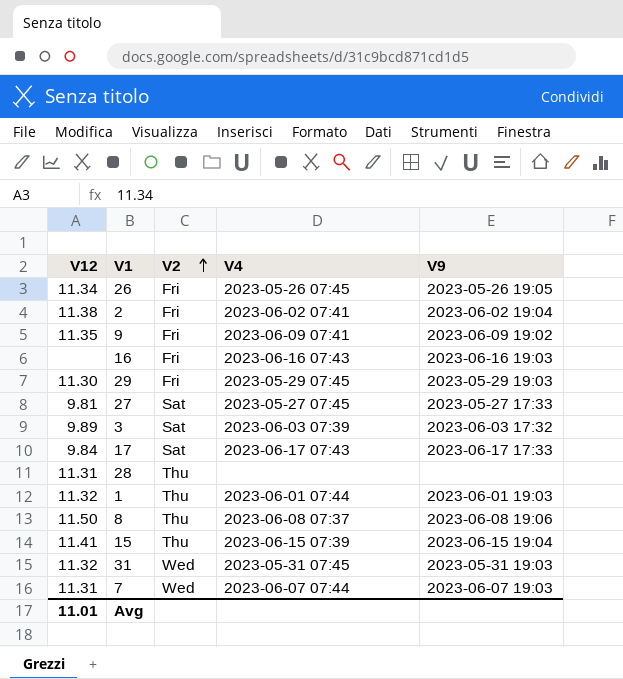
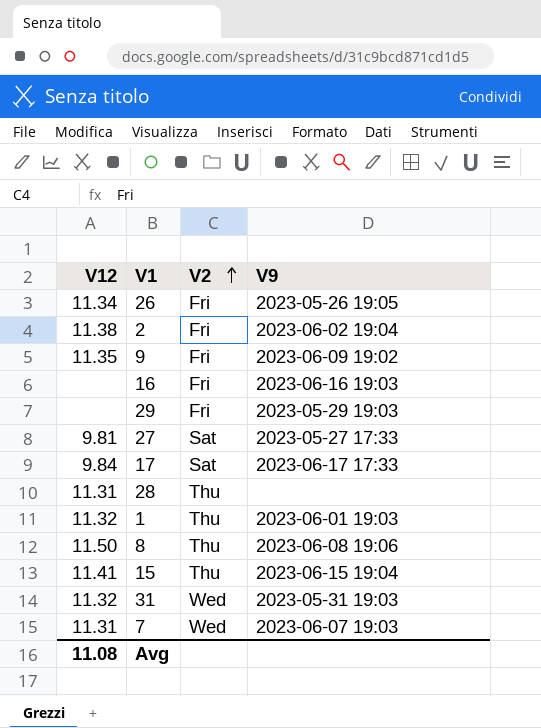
column V4 | position: 4 -> none
row 3: 9.89 | Sat | 2023-06-03 07:39 | 2023-06-03 17:32 -> none
29 | V12: 11.30 -> none
Avg | V12: 11.01 -> 11.08

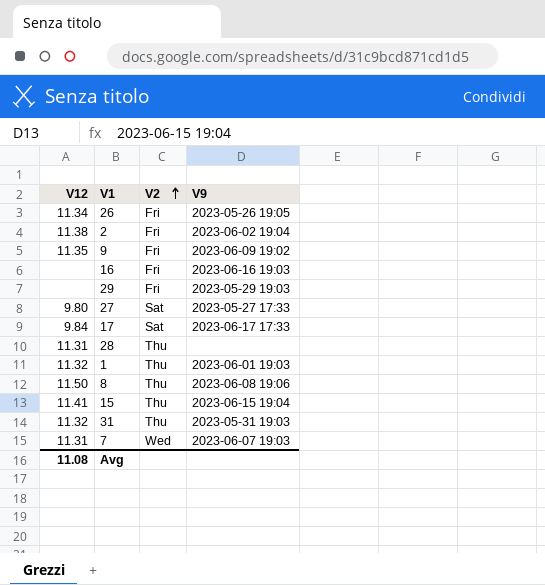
27 | V12: 9.81 -> 9.80
31 | V2: Wed -> Thu

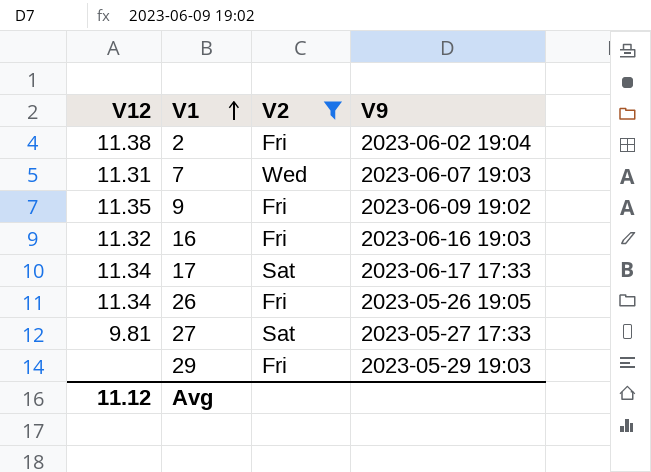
filter: none -> V2 != Thu
row order: V2 ascending -> V1 ascending
16 | V12: none -> 11.32
17 | V12: 9.84 -> 11.34
27 | V12: 9.80 -> 9.81
Avg | V12: 11.08 -> 11.12

